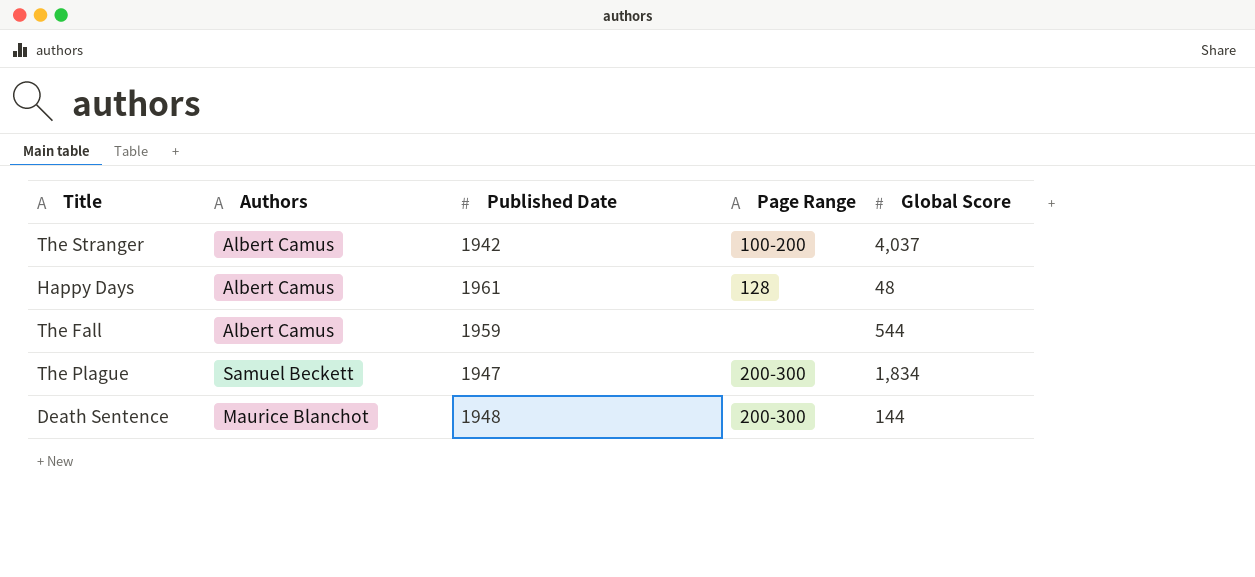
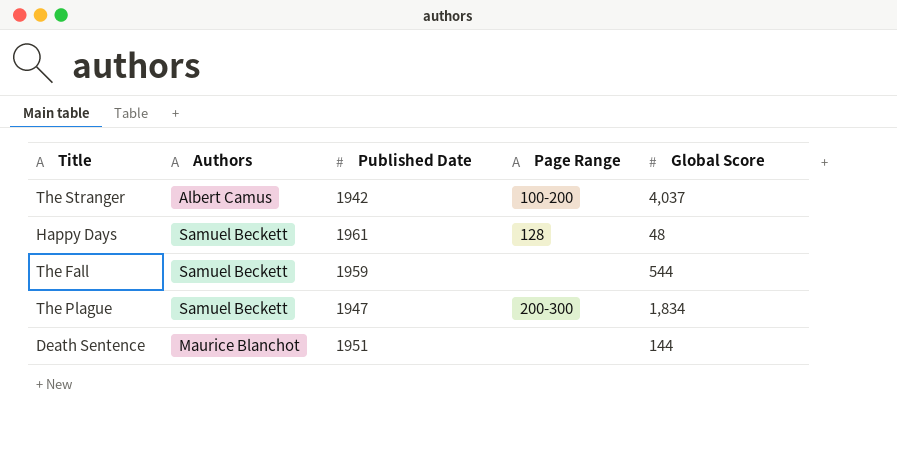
Happy Days | Authors: Albert Camus -> Samuel Beckett
The Fall | Authors: Albert Camus -> Samuel Beckett
Death Sentence | Published Date: 1948 -> 1951
Death Sentence | Page Range: 200-300 -> none

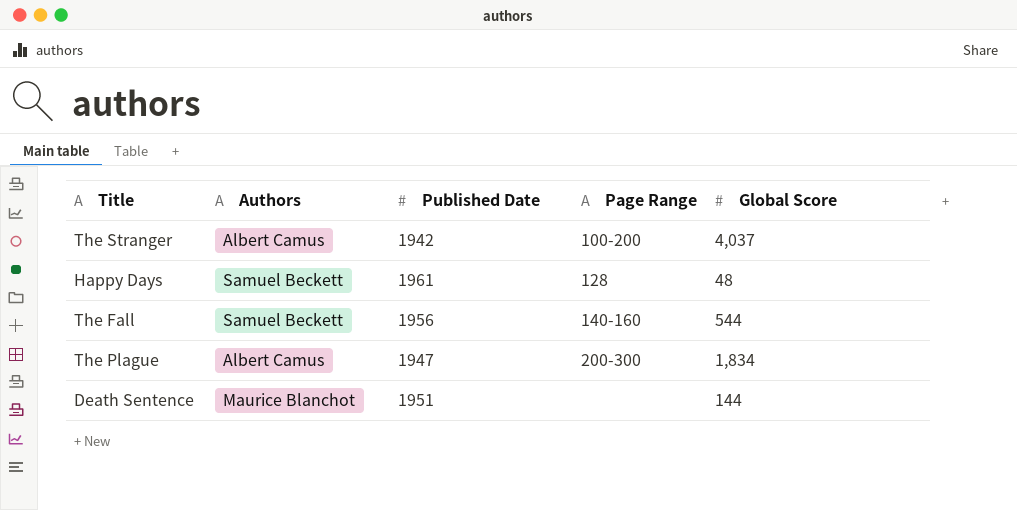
The Fall | Published Date: 1959 -> 1956
The Fall | Page Range: none -> 140-160
The Plague | Authors: Samuel Beckett -> Albert Camus

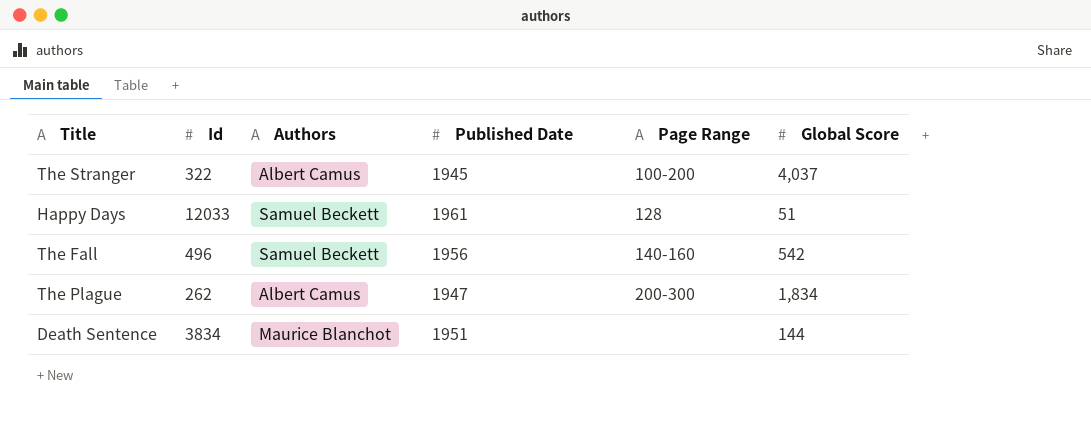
column Id | position: none -> 2
The Stranger | Published Date: 1942 -> 1945
Happy Days | Global Score: 48 -> 51
The Fall | Global Score: 544 -> 542

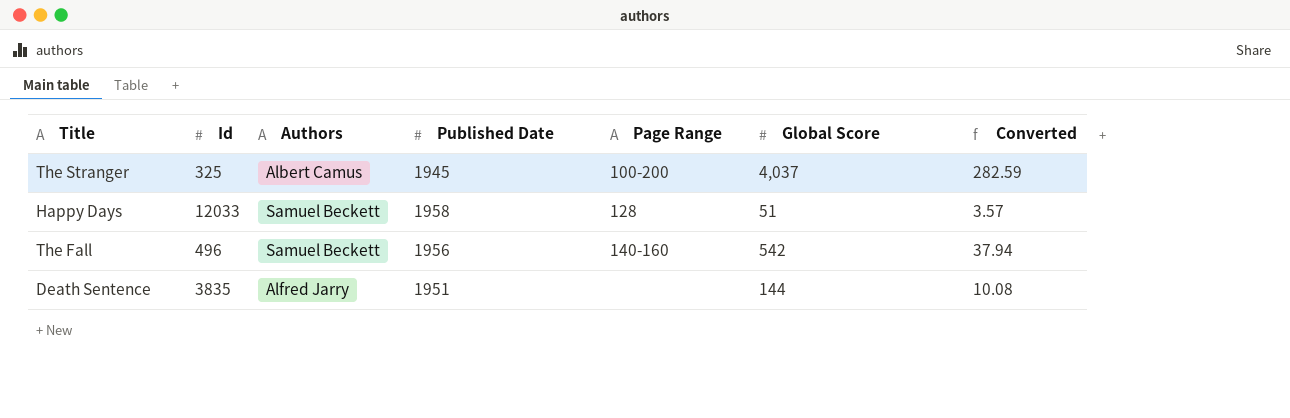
column Converted | formula: none -> [Global Score] * 0.07
row The Plague: 262 | Albert Camus | 1947 | 200-300 | 1,834 -> none
The Stranger | Id: 322 -> 325
Happy Days | Published Date: 1961 -> 1958
Death Sentence | Id: 3834 -> 3835
Death Sentence | Authors: Maurice Blanchot -> Alfred Jarry

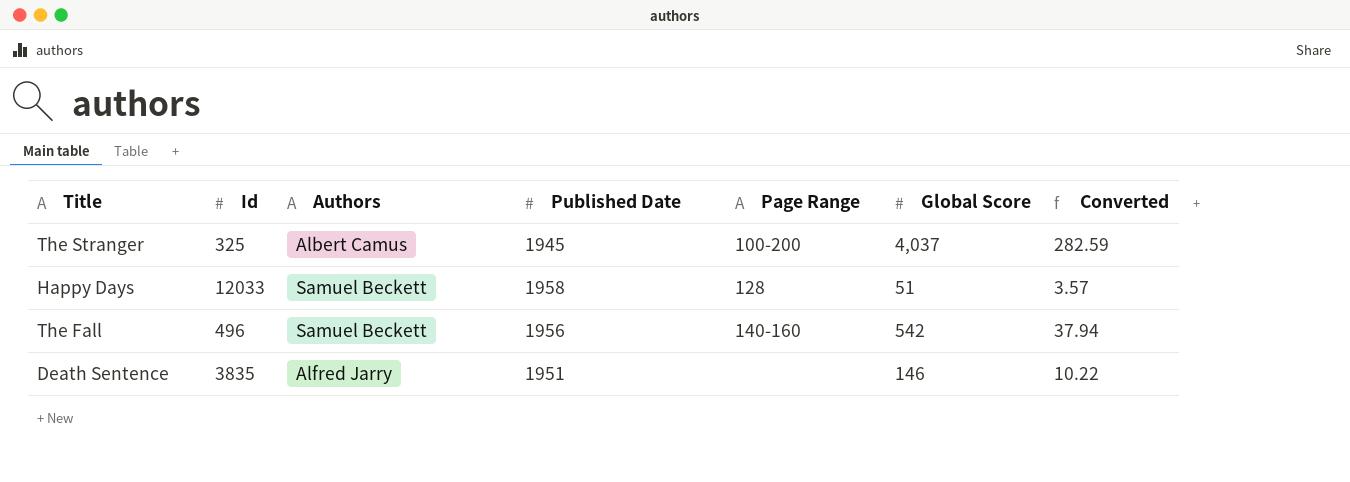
Death Sentence | Global Score: 144 -> 146
Death Sentence | Converted: 10.08 -> 10.22

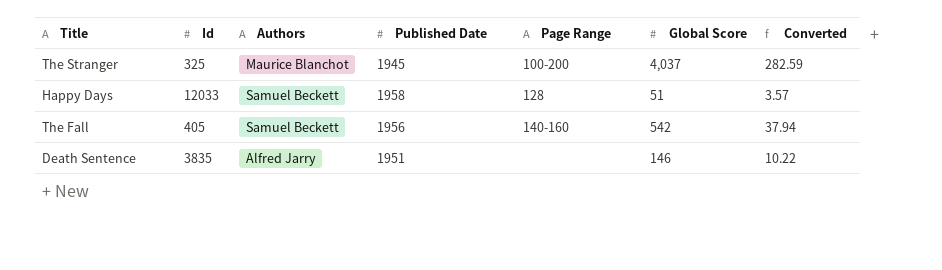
The Stranger | Authors: Albert Camus -> Maurice Blanchot
The Fall | Id: 496 -> 405

